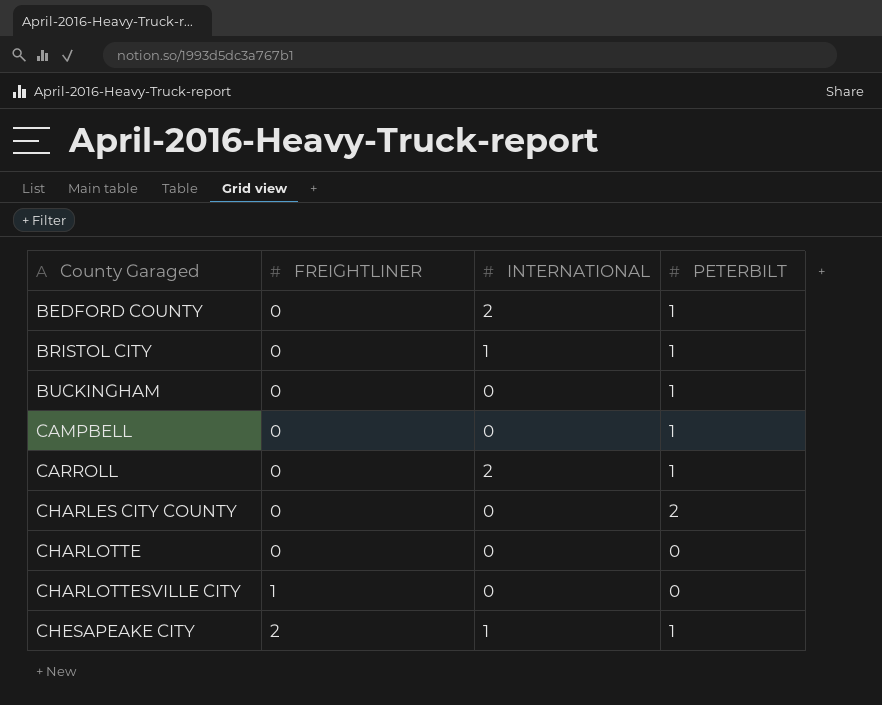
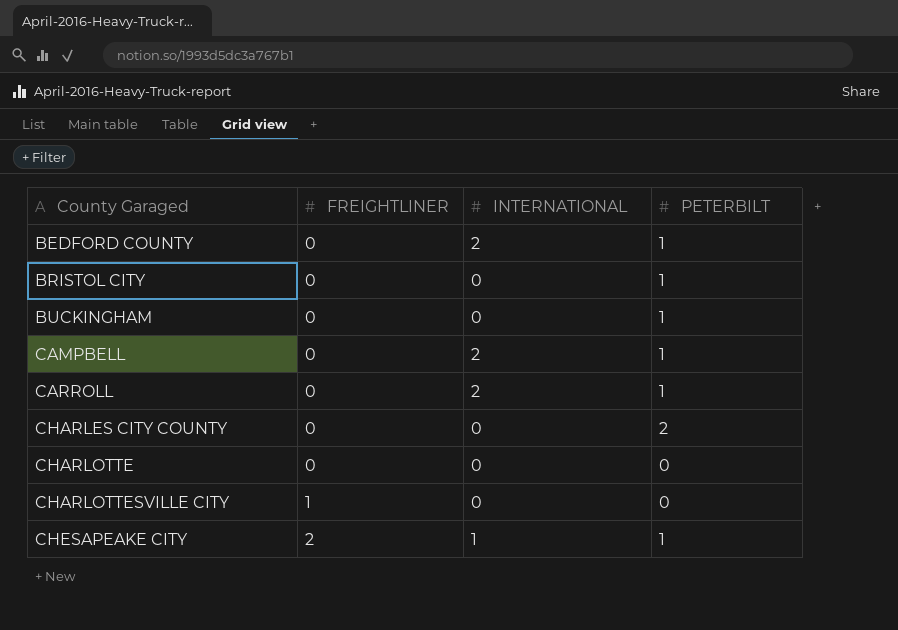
BRISTOL CITY | INTERNATIONAL: 1 -> 0
CAMPBELL | INTERNATIONAL: 0 -> 2

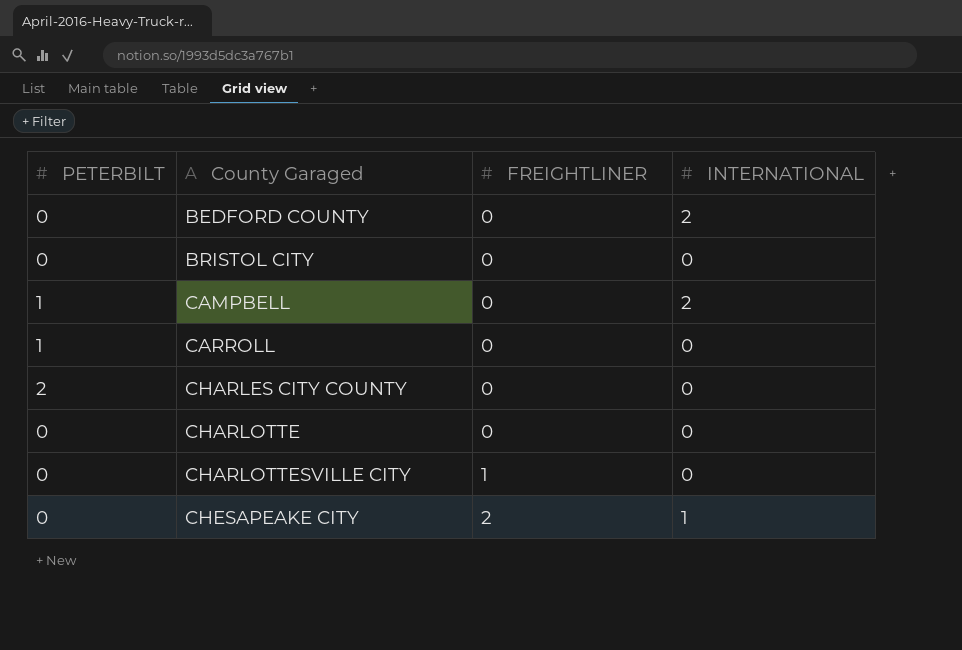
column PETERBILT | position: 4 -> 1
row BUCKINGHAM: 0 | 0 | 1 -> none
BEDFORD COUNTY | PETERBILT: 1 -> 0
BRISTOL CITY | PETERBILT: 1 -> 0
CARROLL | INTERNATIONAL: 2 -> 0
CHESAPEAKE CITY | PETERBILT: 1 -> 0

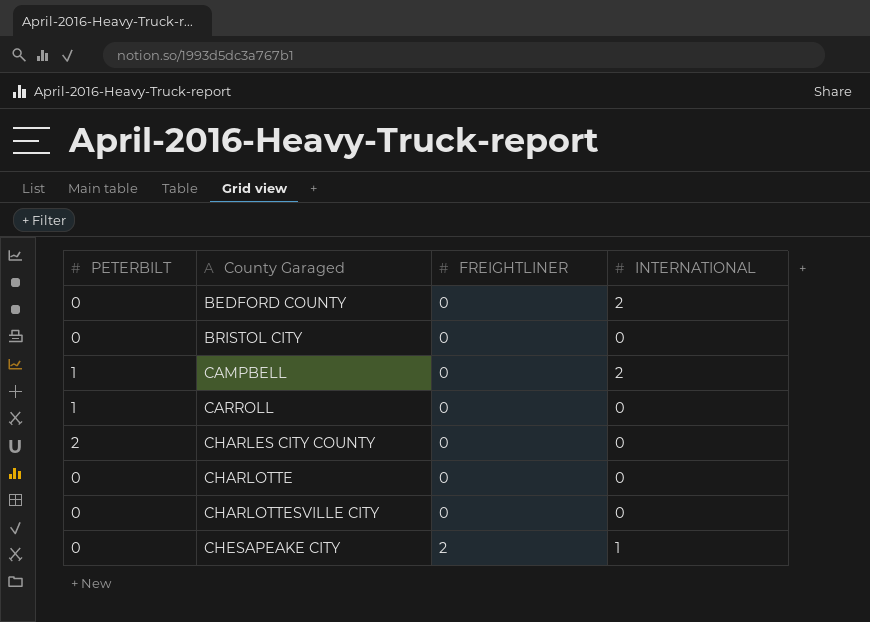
CHARLOTTESVILLE CITY | FREIGHTLINER: 1 -> 0

